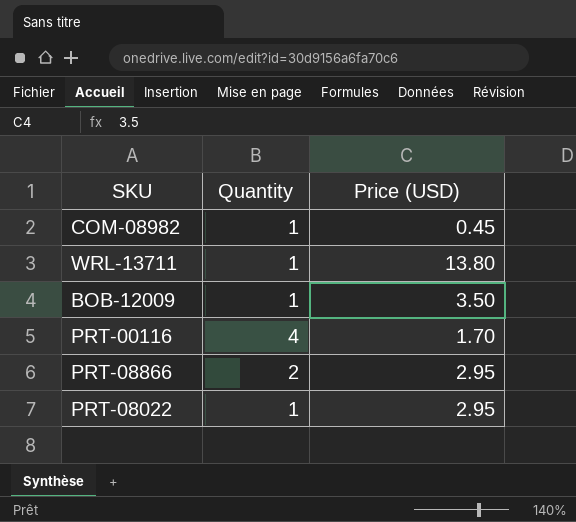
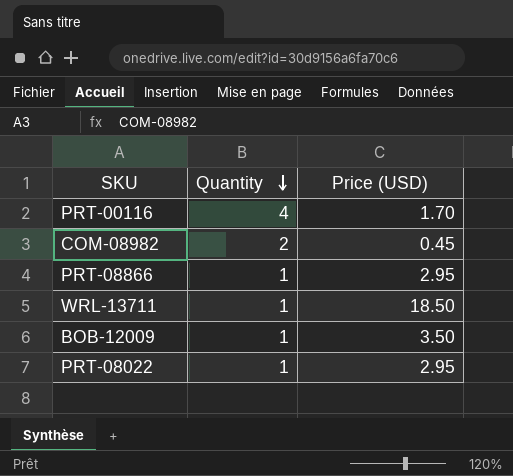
row order: none -> Quantity descending
COM-08982 | Quantity: 1 -> 2
PRT-08866 | Quantity: 2 -> 1
WRL-13711 | Price (USD): 13.80 -> 18.50

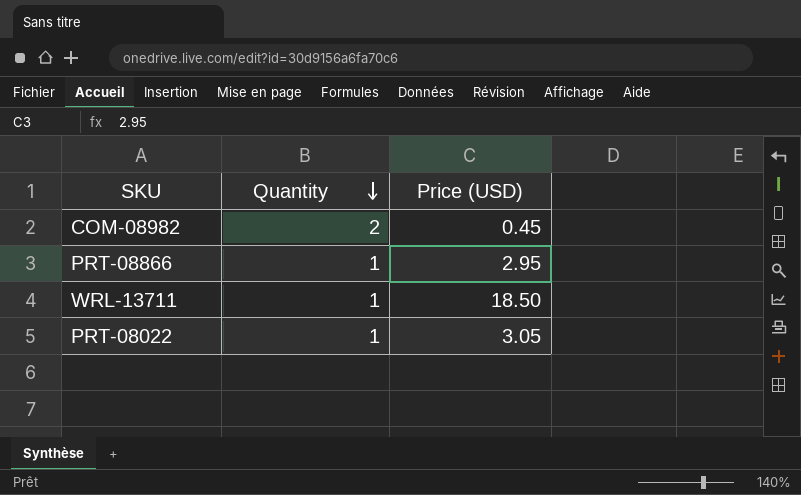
row PRT-00116: 4 | 1.70 -> none
row BOB-12009: 1 | 3.50 -> none
PRT-08022 | Price (USD): 2.95 -> 3.05

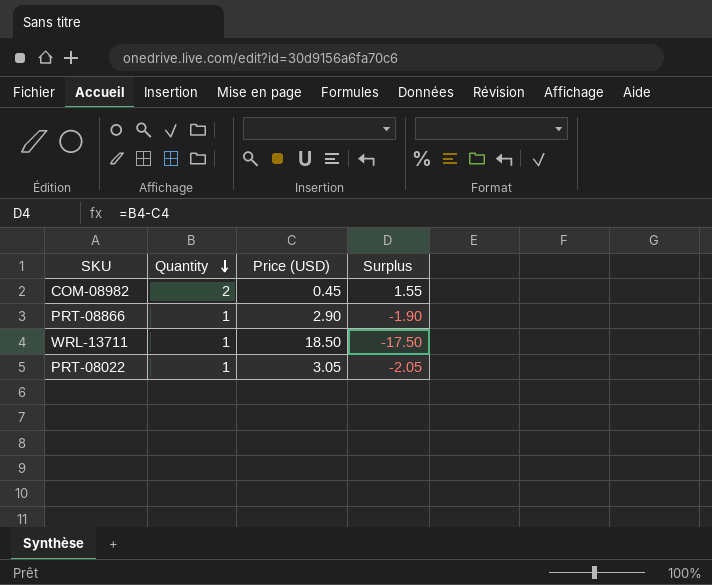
column Surplus | formula: none -> [Quantity] - [Price (USD)]
PRT-08866 | Price (USD): 2.95 -> 2.90

